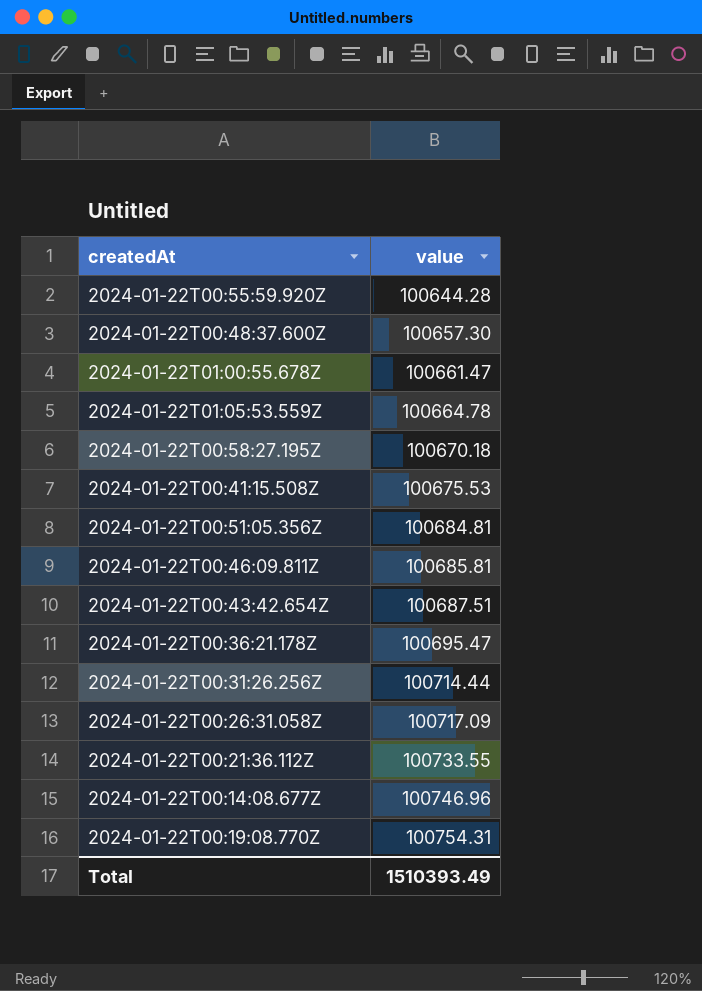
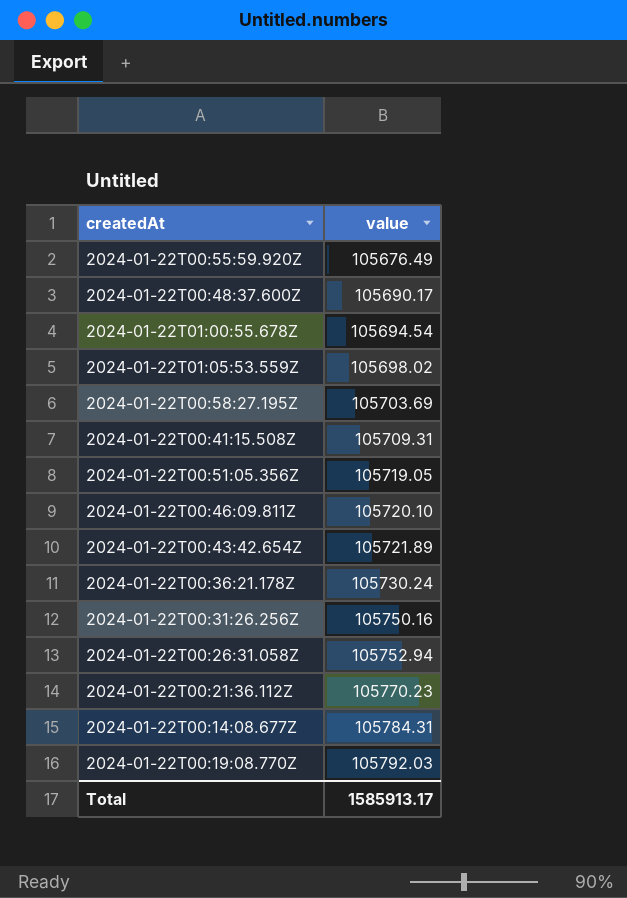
2024-01-22T00:55:59.920Z | value: 100644.28 -> 105676.49
2024-01-22T00:48:37.600Z | value: 100657.30 -> 105690.17
2024-01-22T01:00:55.678Z | value: 100661.47 -> 105694.54
2024-01-22T01:05:53.559Z | value: 100664.78 -> 105698.02
2024-01-22T00:58:27.195Z | value: 100670.18 -> 105703.69
2024-01-22T00:41:15.508Z | value: 100675.53 -> 105709.31
2024-01-22T00:51:05.356Z | value: 100684.81 -> 105719.05
2024-01-22T00:46:09.811Z | value: 100685.81 -> 105720.10
2024-01-22T00:43:42.654Z | value: 100687.51 -> 105721.89
2024-01-22T00:36:21.178Z | value: 100695.47 -> 105730.24
2024-01-22T00:31:26.256Z | value: 100714.44 -> 105750.16
2024-01-22T00:26:31.058Z | value: 100717.09 -> 105752.94
2024-01-22T00:21:36.112Z | value: 100733.55 -> 105770.23
2024-01-22T00:14:08.677Z | value: 100746.96 -> 105784.31
2024-01-22T00:19:08.770Z | value: 100754.31 -> 105792.03
Total | value: 1510393.49 -> 1585913.17

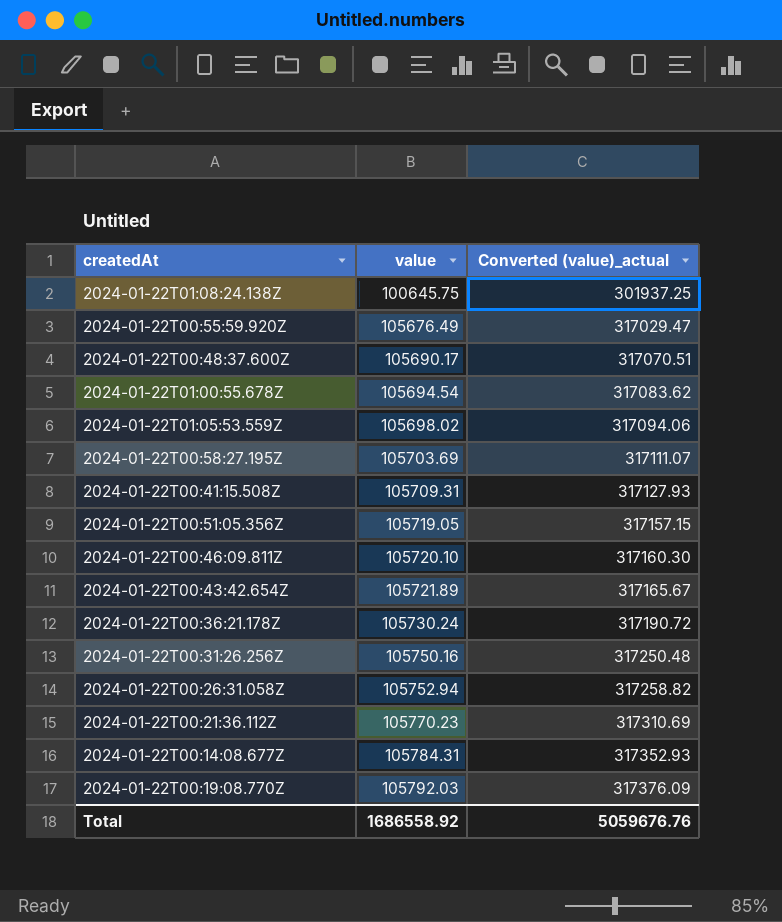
column Converted (value)_actual | formula: none -> [value] * 3
row 2024-01-22T01:08:24.138Z: none -> 100645.75 | 301937.25
Total | value: 1585913.17 -> 1686558.92

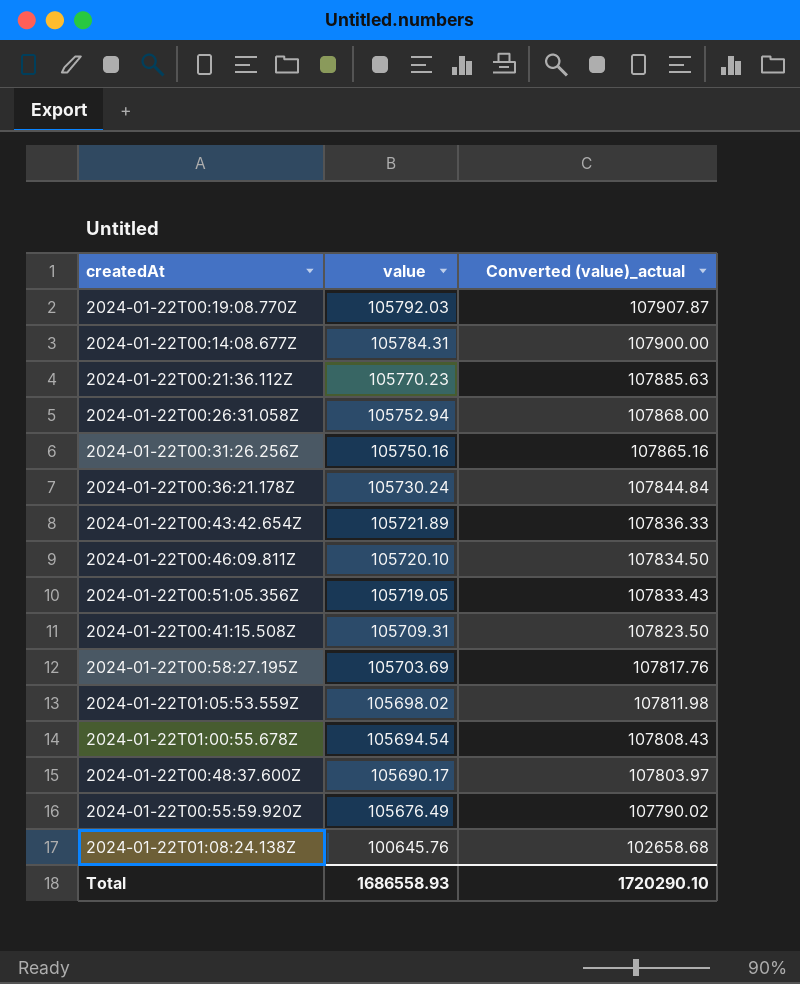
row order: value ascending -> value descending
column Converted (value)_actual | formula: [value] * 3 -> [value] * 1.02
2024-01-22T01:08:24.138Z | value: 100645.75 -> 100645.76
Total | value: 1686558.92 -> 1686558.93
Total | Converted (value)_actual: 5059676.76 -> 1720290.10

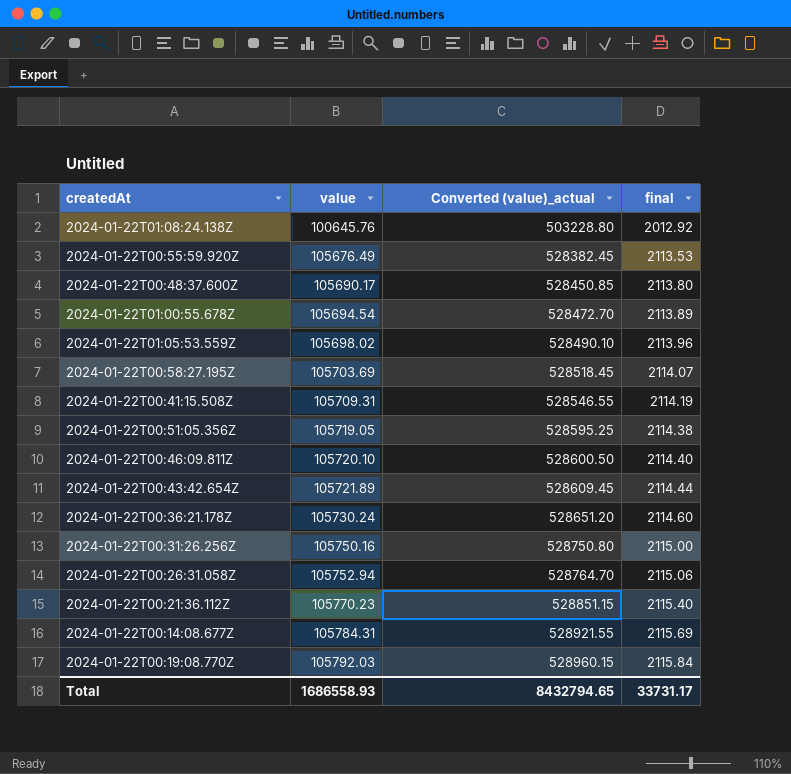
row order: value descending -> value ascending
column Converted (value)_actual | formula: [value] * 1.02 -> [value] * 5
column final | formula: none -> [value] * 0.02
Total | Converted (value)_actual: 1720290.10 -> 8432794.65

